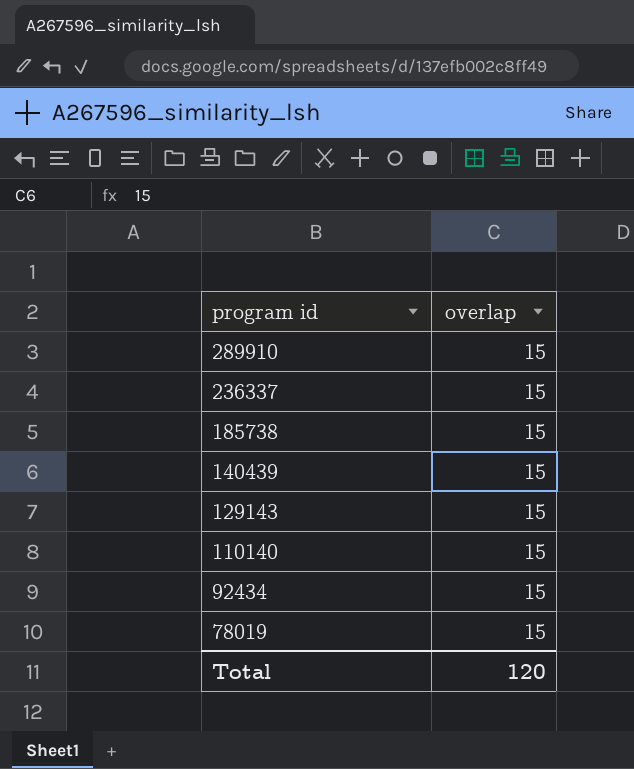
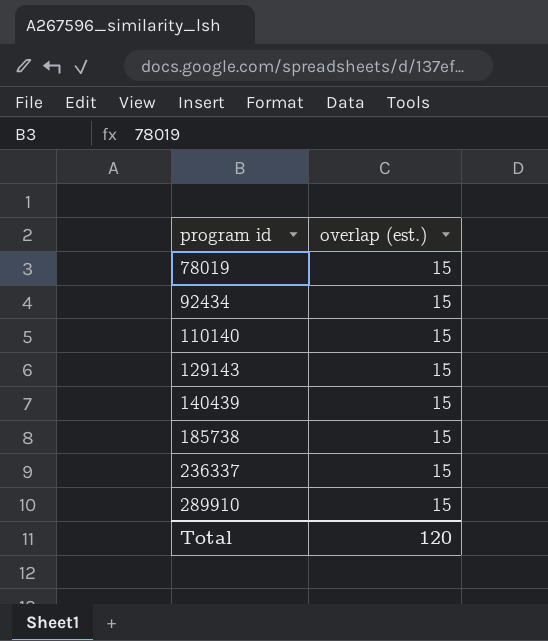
row order: program id descending -> program id ascending
column name: overlap -> overlap (est.)

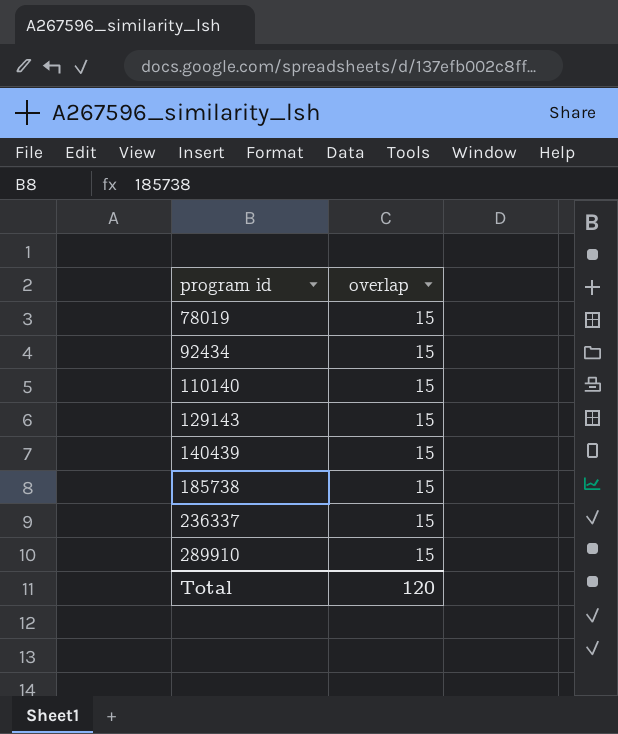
column name: overlap (est.) -> overlap

